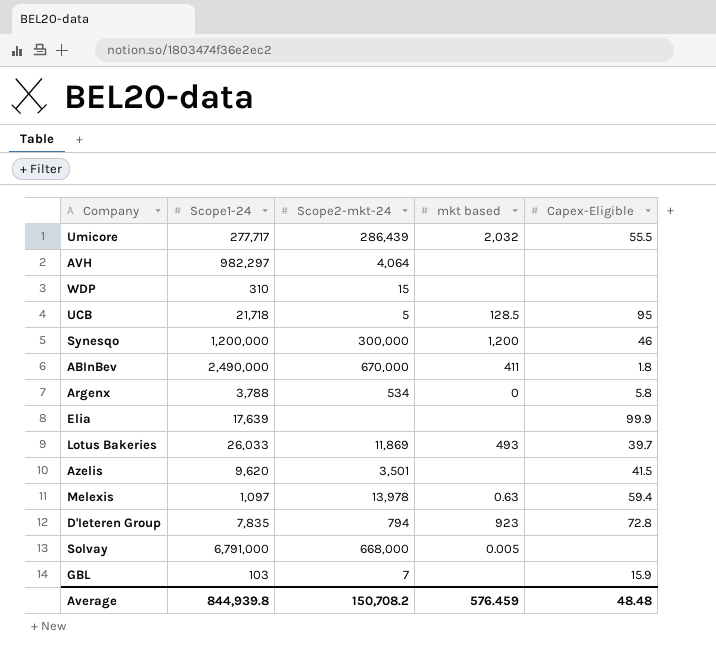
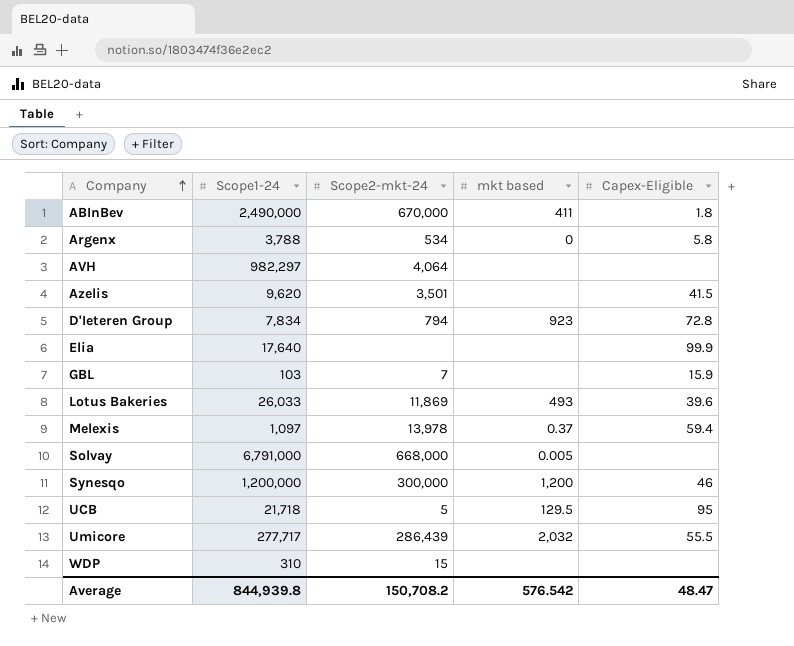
row order: none -> Company ascending
D'Ieteren Group | Scope1-24: 7,835 -> 7,834
Elia | Scope1-24: 17,639 -> 17,640
Lotus Bakeries | Capex-Eligible: 39.7 -> 39.6
Melexis | mkt based: 0.63 -> 0.37
UCB | mkt based: 128.5 -> 129.5
Average | mkt based: 576.459 -> 576.542
Average | Capex-Eligible: 48.48 -> 48.47

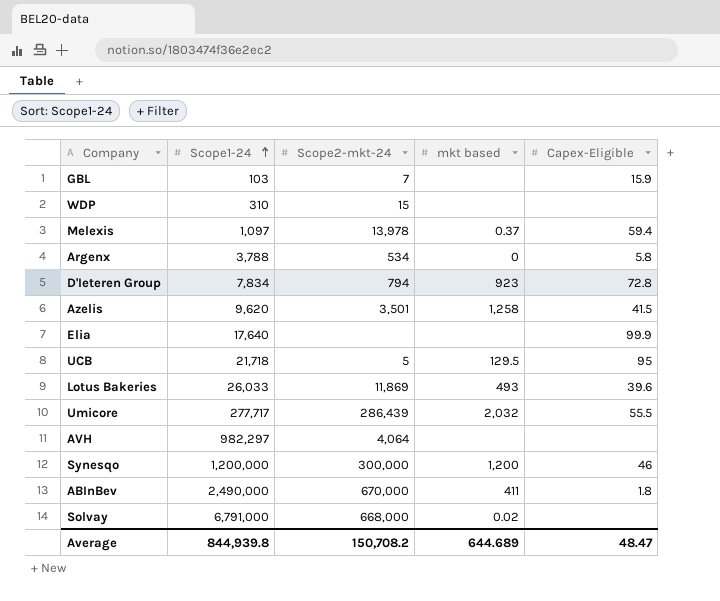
row order: Company ascending -> Scope1-24 ascending
Azelis | mkt based: none -> 1,258
Solvay | mkt based: 0.005 -> 0.02
Average | mkt based: 576.542 -> 644.689

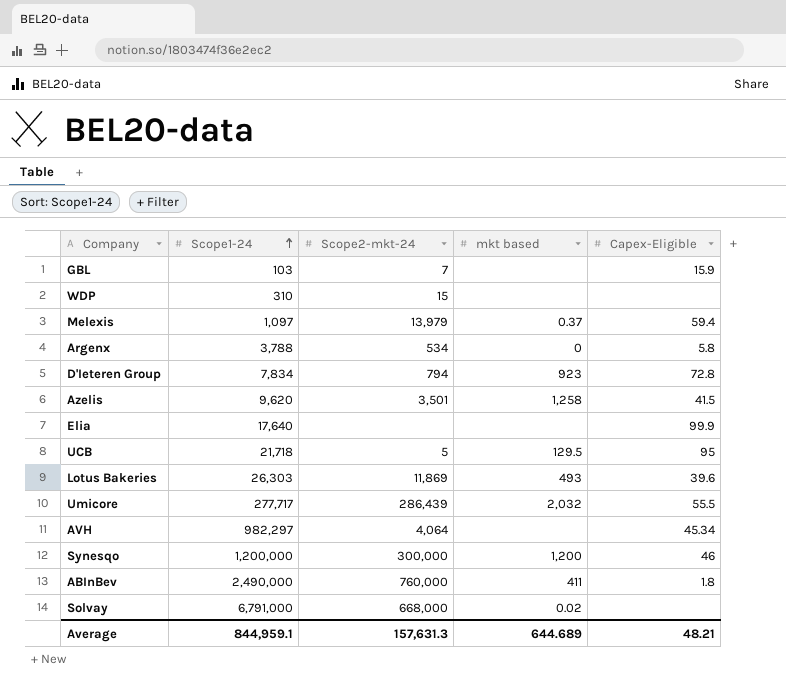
Melexis | Scope2-mkt-24: 13,978 -> 13,979
Lotus Bakeries | Scope1-24: 26,033 -> 26,303
AVH | Capex-Eligible: none -> 45.34
ABInBev | Scope2-mkt-24: 670,000 -> 760,000
Average | Scope1-24: 844,939.8 -> 844,959.1
Average | Scope2-mkt-24: 150,708.2 -> 157,631.3
Average | Capex-Eligible: 48.47 -> 48.21

